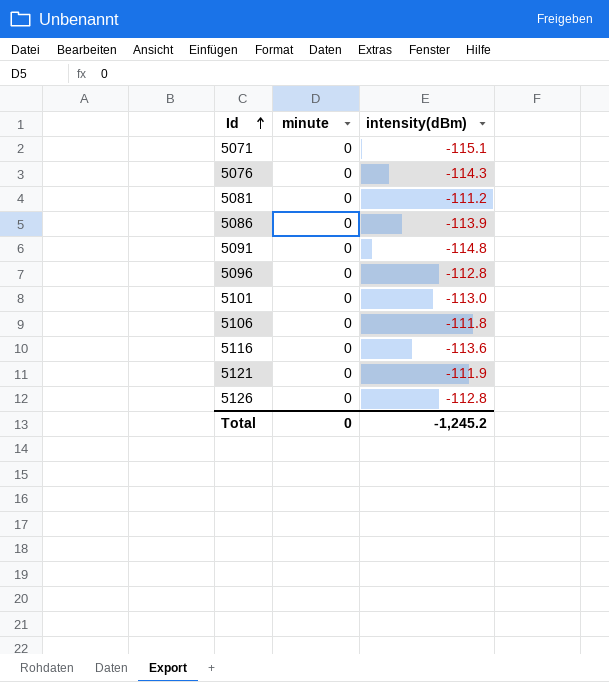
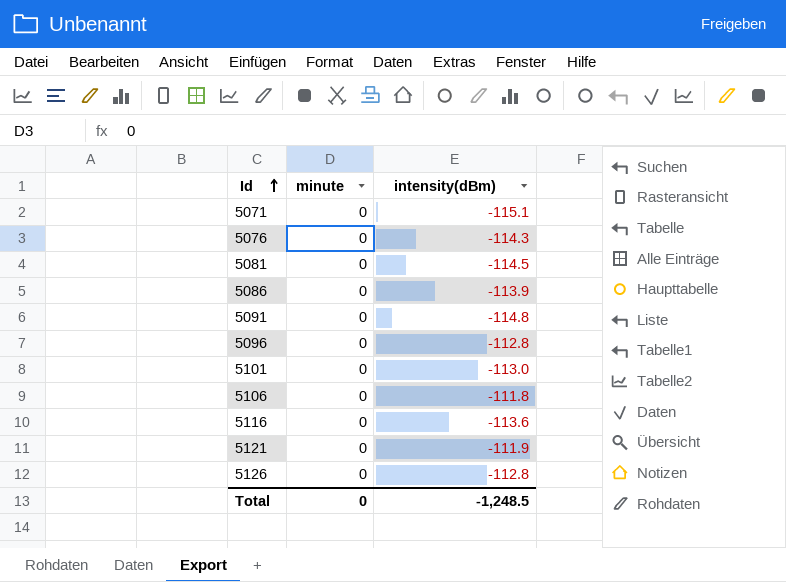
5081 | intensity(dBm): -111.2 -> -114.5
Total | intensity(dBm): -1,245.2 -> -1,248.5

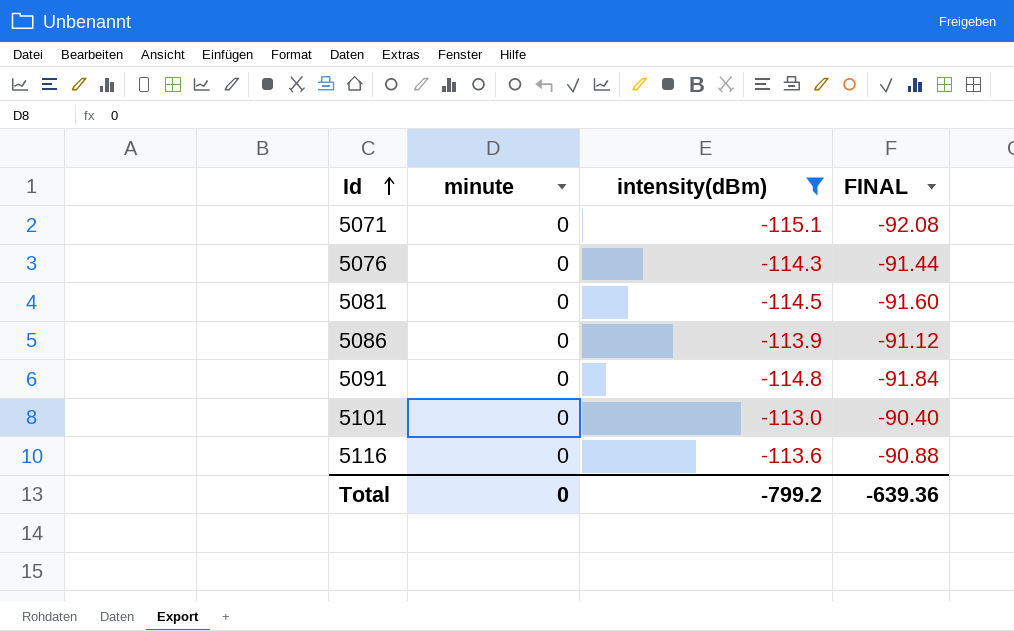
filter: none -> intensity(dBm) <= -113.0
column FINAL | formula: none -> [intensity(dBm)] * 0.8
Total | intensity(dBm): -1,248.5 -> -799.2

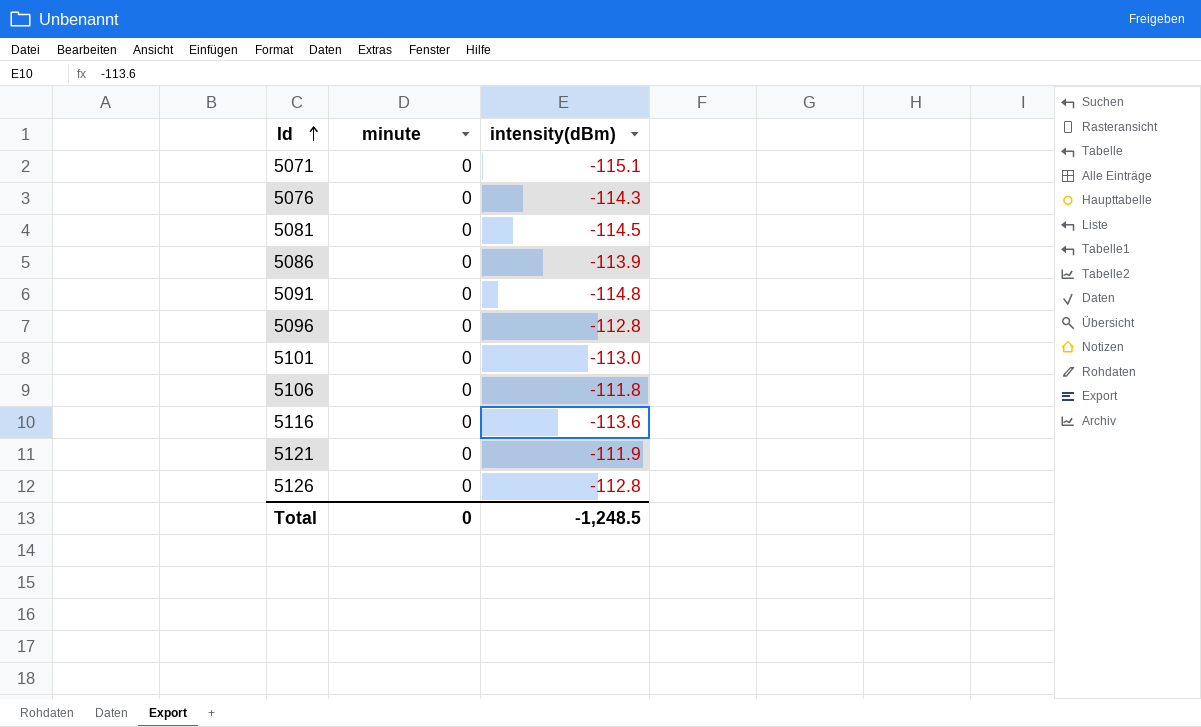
filter: intensity(dBm) <= -113.0 -> none
column FINAL | formula: [intensity(dBm)] * 0.8 -> none
Total | intensity(dBm): -799.2 -> -1,248.5

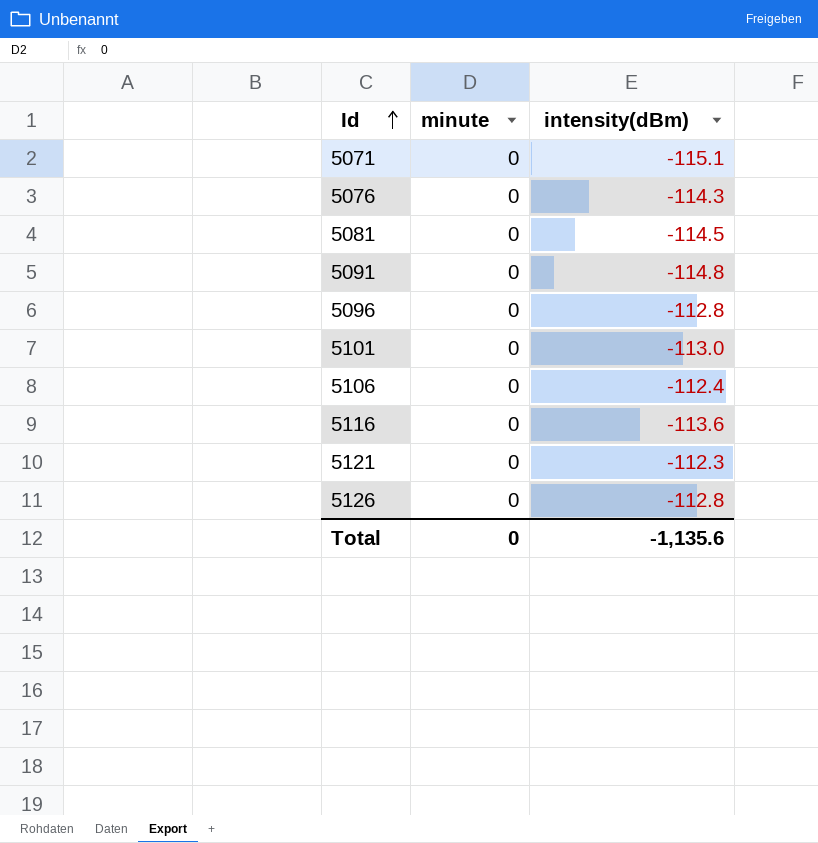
row 5086: 0 | -113.9 -> none
5106 | intensity(dBm): -111.8 -> -112.4
5121 | intensity(dBm): -111.9 -> -112.3
Total | intensity(dBm): -1,248.5 -> -1,135.6

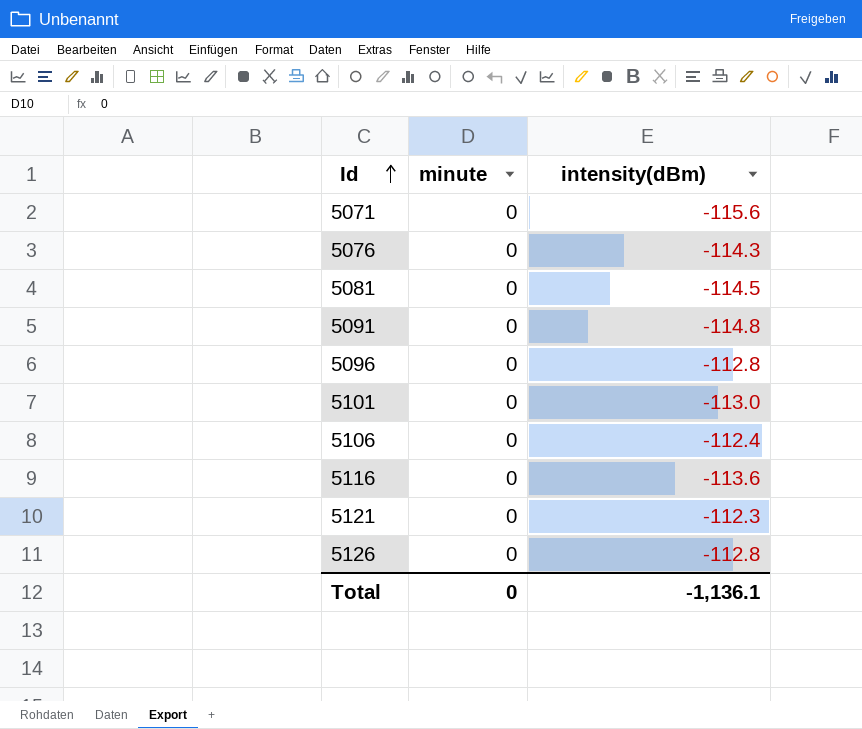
5071 | intensity(dBm): -115.1 -> -115.6
Total | intensity(dBm): -1,135.6 -> -1,136.1

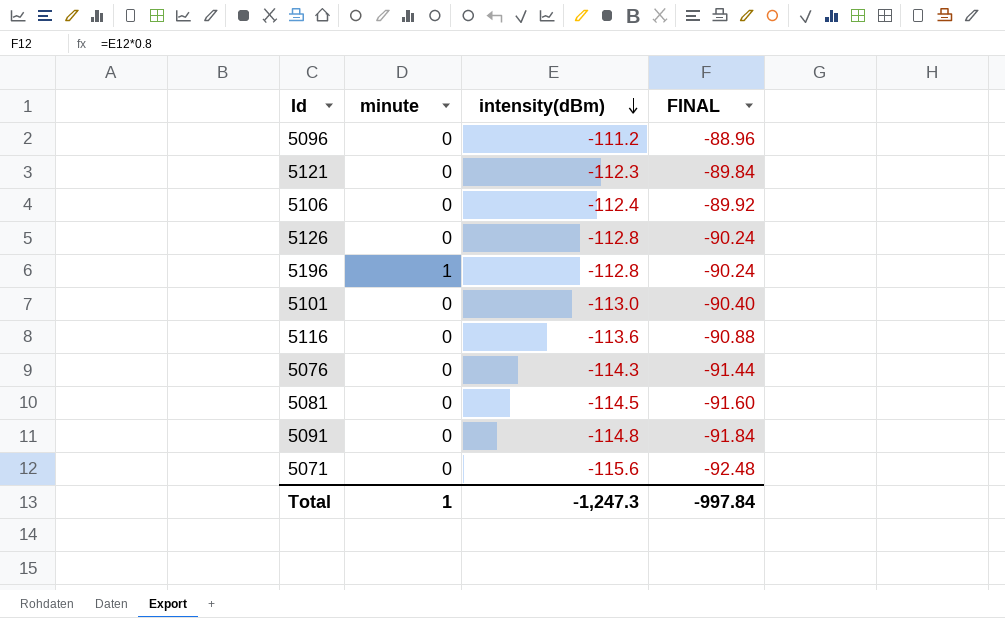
row order: Id ascending -> intensity(dBm) descending
column FINAL | formula: none -> [intensity(dBm)] * 0.8
5096 | intensity(dBm): -112.8 -> -111.2
row 5196: none -> 1 | -112.8 | -90.24
Total | minute: 0 -> 1
Total | intensity(dBm): -1,136.1 -> -1,247.3

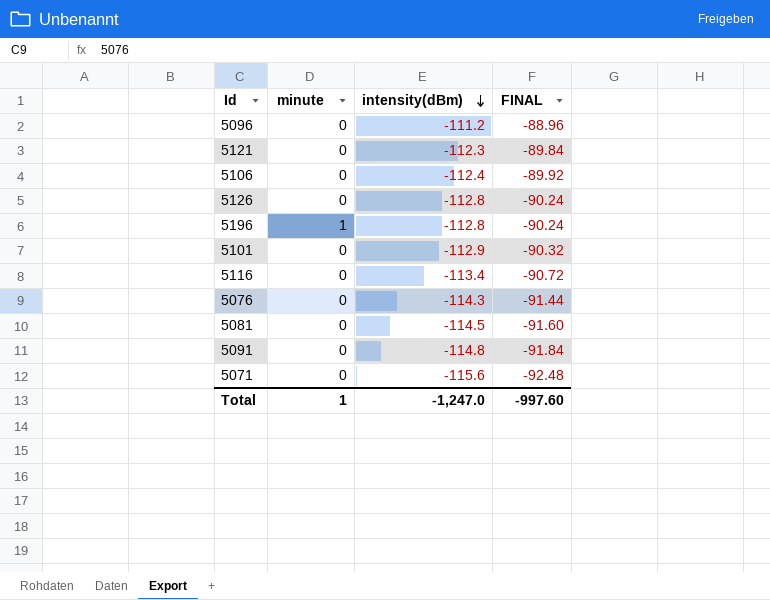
5101 | intensity(dBm): -113.0 -> -112.9
5101 | FINAL: -90.40 -> -90.32
5116 | intensity(dBm): -113.6 -> -113.4
5116 | FINAL: -90.88 -> -90.72
Total | intensity(dBm): -1,247.3 -> -1,247.0
Total | FINAL: -997.84 -> -997.60

